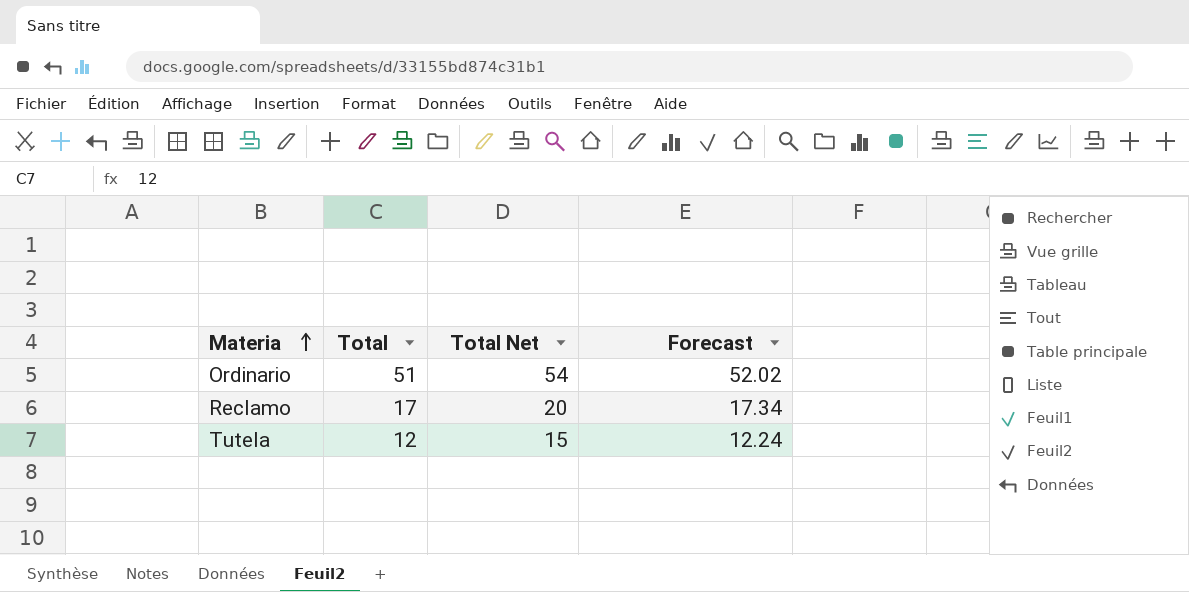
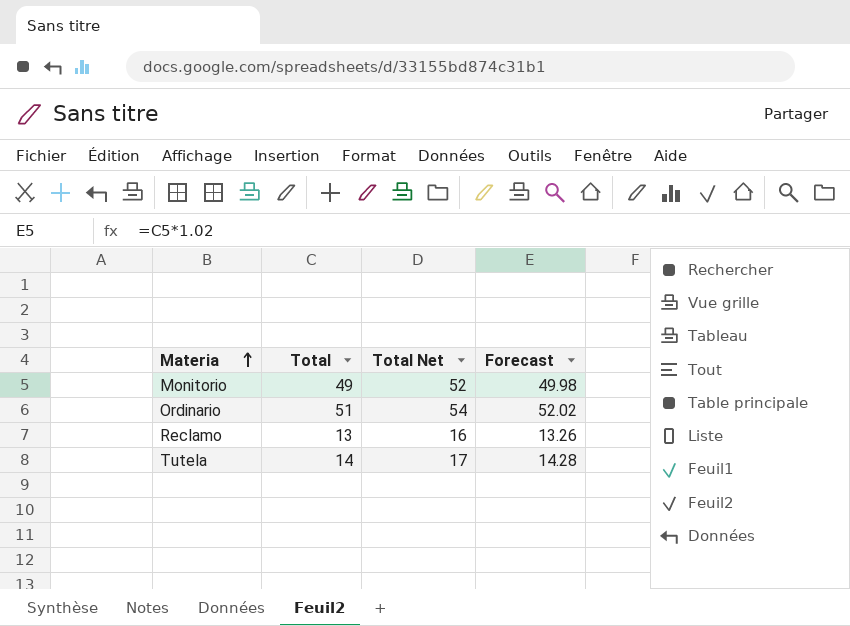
row Monitorio: none -> 49 | 52 | 49.98
Reclamo | Total: 17 -> 13
Reclamo | Total Net: 20 -> 16
Reclamo | Forecast: 17.34 -> 13.26
Tutela | Total: 12 -> 14
Tutela | Total Net: 15 -> 17
Tutela | Forecast: 12.24 -> 14.28

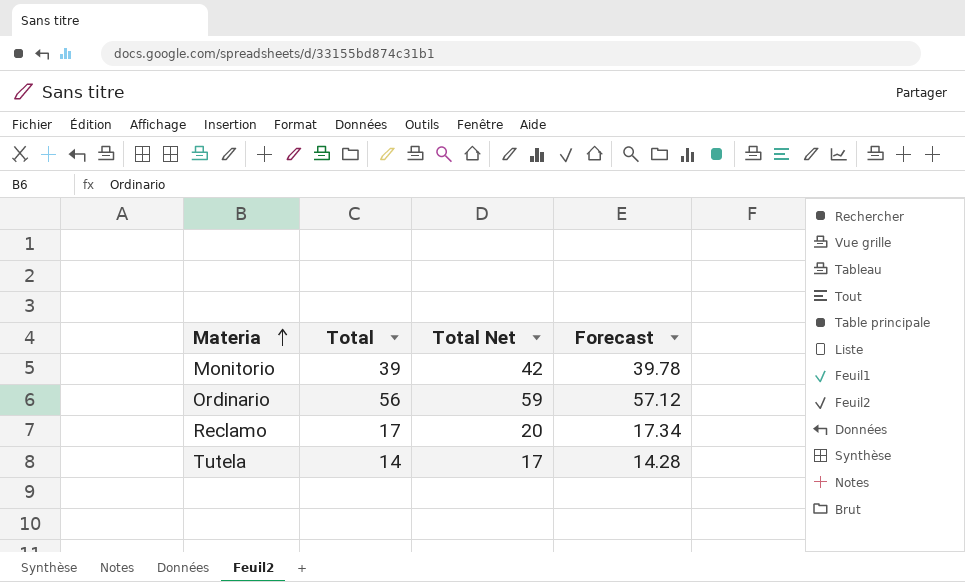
Monitorio | Total: 49 -> 39
Monitorio | Total Net: 52 -> 42
Monitorio | Forecast: 49.98 -> 39.78
Ordinario | Total: 51 -> 56
Ordinario | Total Net: 54 -> 59
Ordinario | Forecast: 52.02 -> 57.12
Reclamo | Total: 13 -> 17
Reclamo | Total Net: 16 -> 20
Reclamo | Forecast: 13.26 -> 17.34

